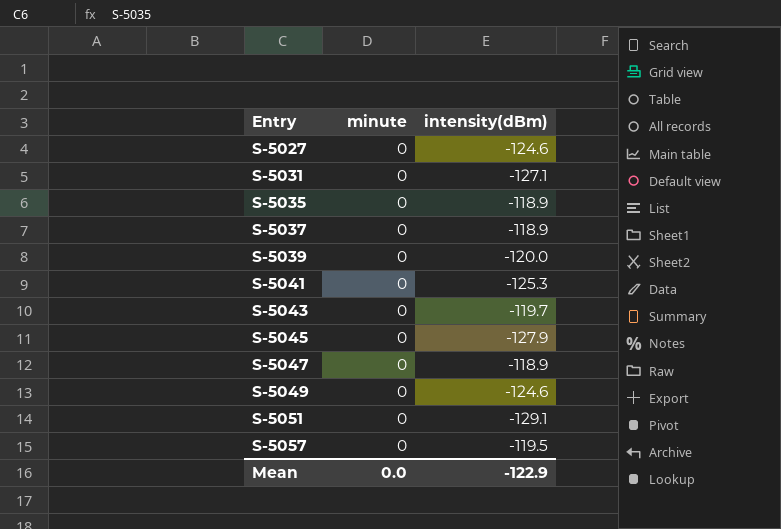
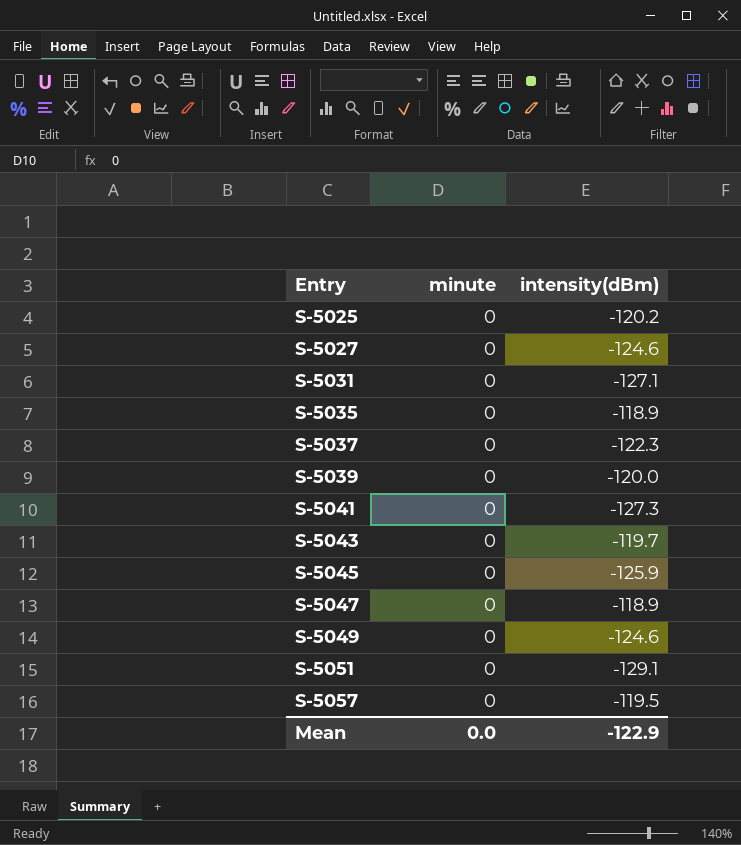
row S-5025: none -> 0 | -120.2
S-5037 | intensity(dBm): -118.9 -> -122.3
S-5041 | intensity(dBm): -125.3 -> -127.3
S-5045 | intensity(dBm): -127.9 -> -125.9

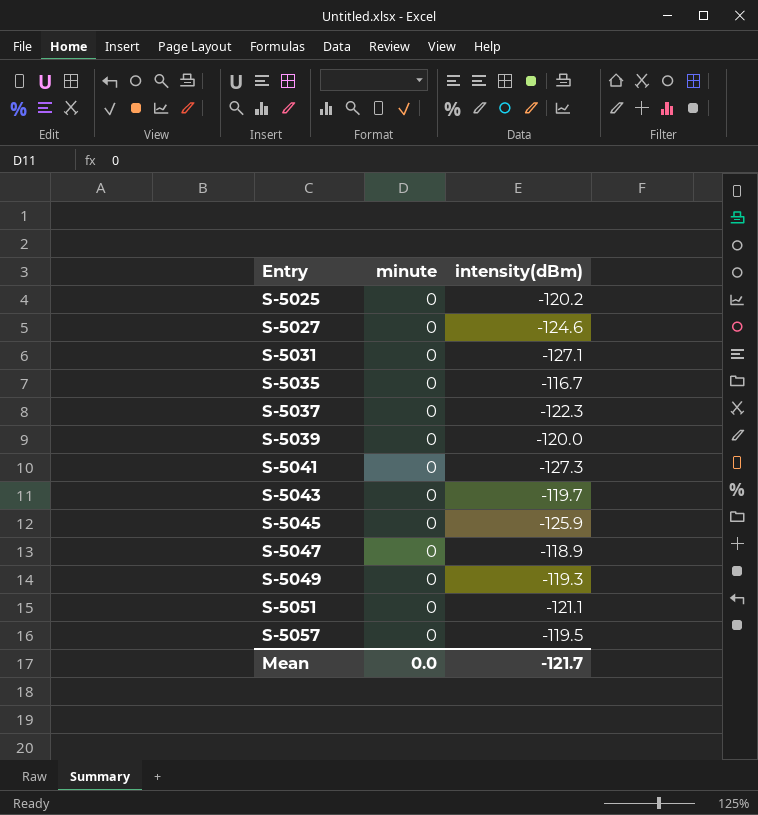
S-5035 | intensity(dBm): -118.9 -> -116.7
S-5049 | intensity(dBm): -124.6 -> -119.3
S-5051 | intensity(dBm): -129.1 -> -121.1
Mean | intensity(dBm): -122.9 -> -121.7

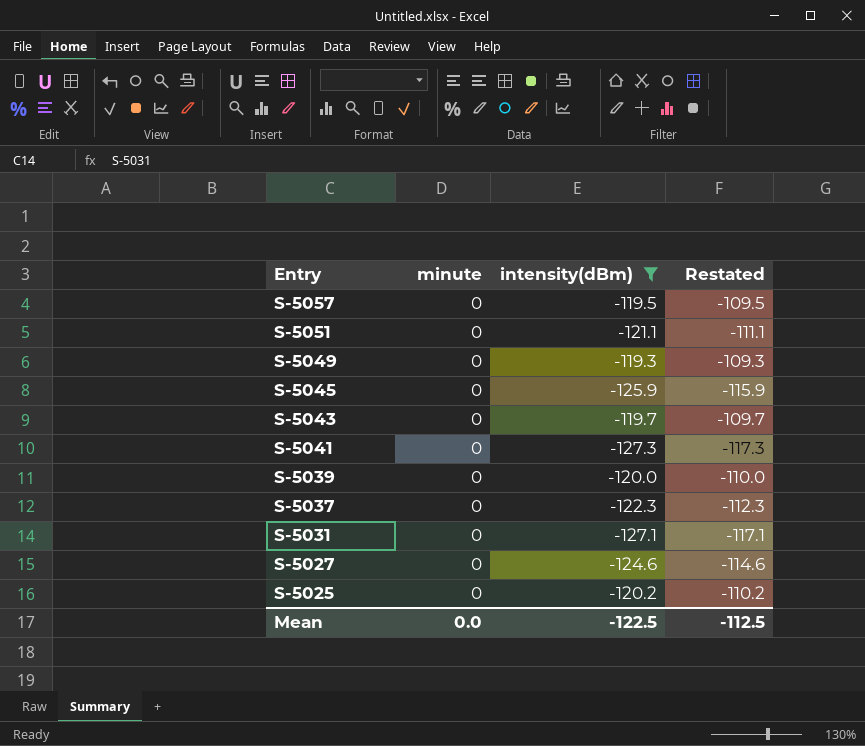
filter: none -> intensity(dBm) <= -119.3
row order: Entry ascending -> Entry descending
column Restated | formula: none -> [intensity(dBm)] + 10
Mean | intensity(dBm): -121.7 -> -122.5

